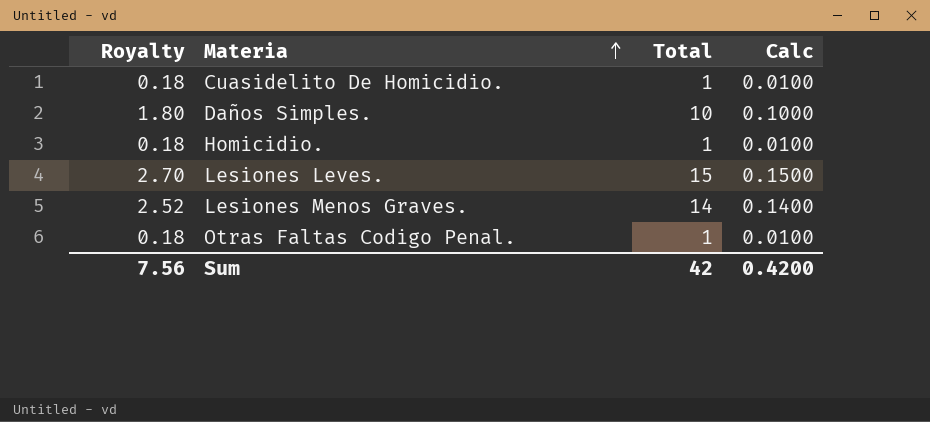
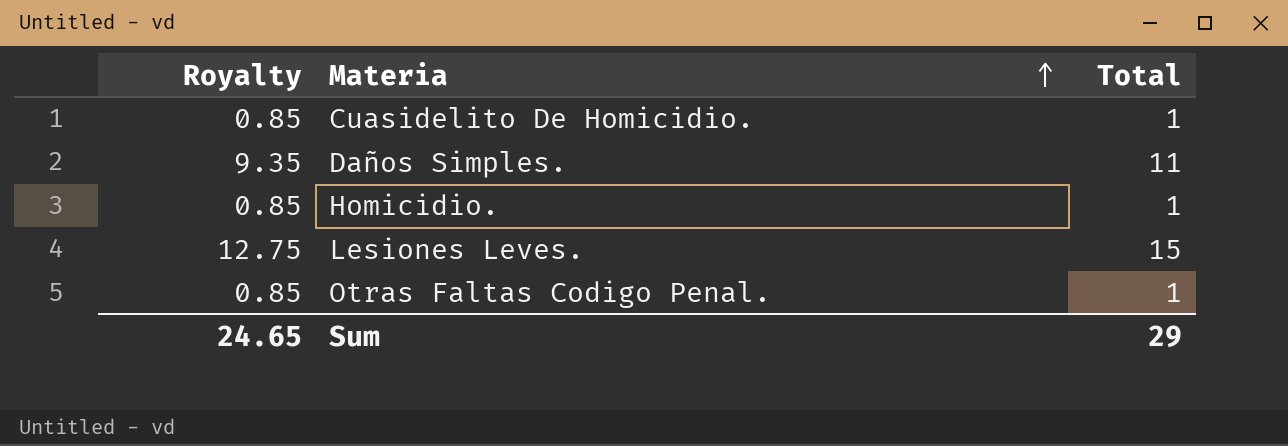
column Calc | formula: [Total] * 0.01 -> none
column Royalty | formula: [Total] * 0.18 -> [Total] * 0.85
row Lesiones Menos Graves.: 2.52 | 14 | 0.1400 -> none
Daños Simples. | Total: 10 -> 11
Sum | Royalty: 7.56 -> 24.65
Sum | Total: 42 -> 29

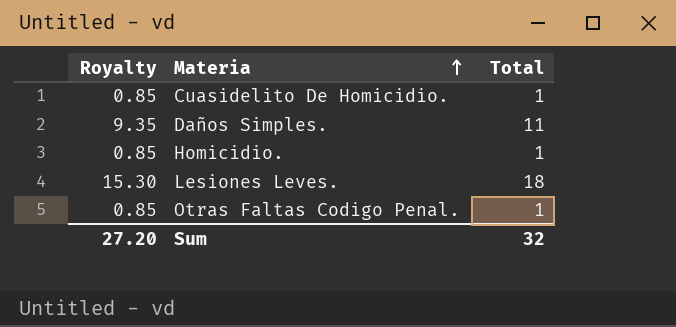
Lesiones Leves. | Royalty: 12.75 -> 15.30
Lesiones Leves. | Total: 15 -> 18
Sum | Royalty: 24.65 -> 27.20
Sum | Total: 29 -> 32

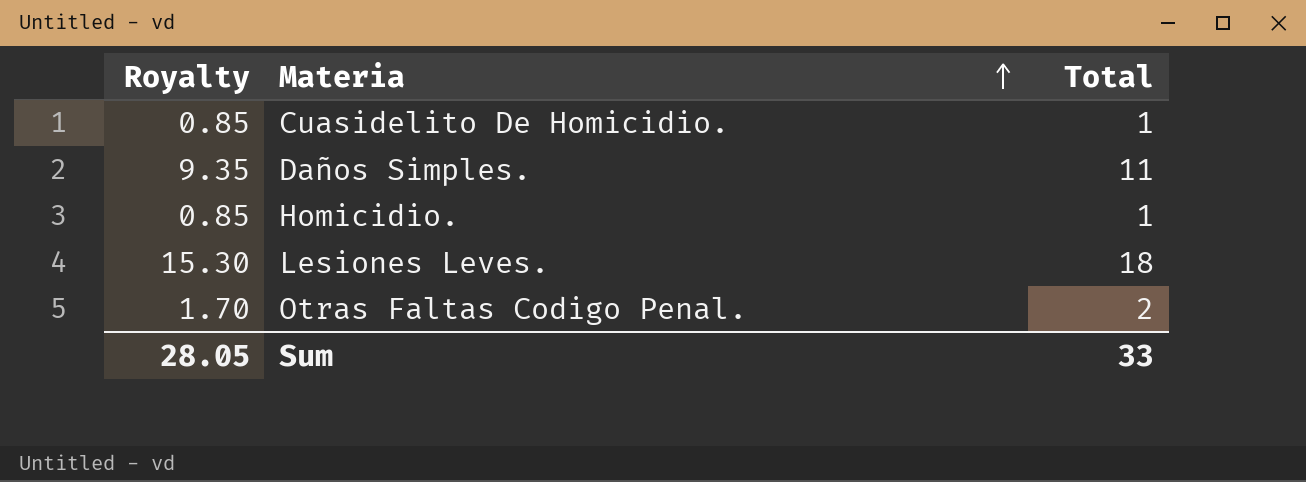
Otras Faltas Codigo Penal. | Royalty: 0.85 -> 1.70
Otras Faltas Codigo Penal. | Total: 1 -> 2
Sum | Royalty: 27.20 -> 28.05
Sum | Total: 32 -> 33

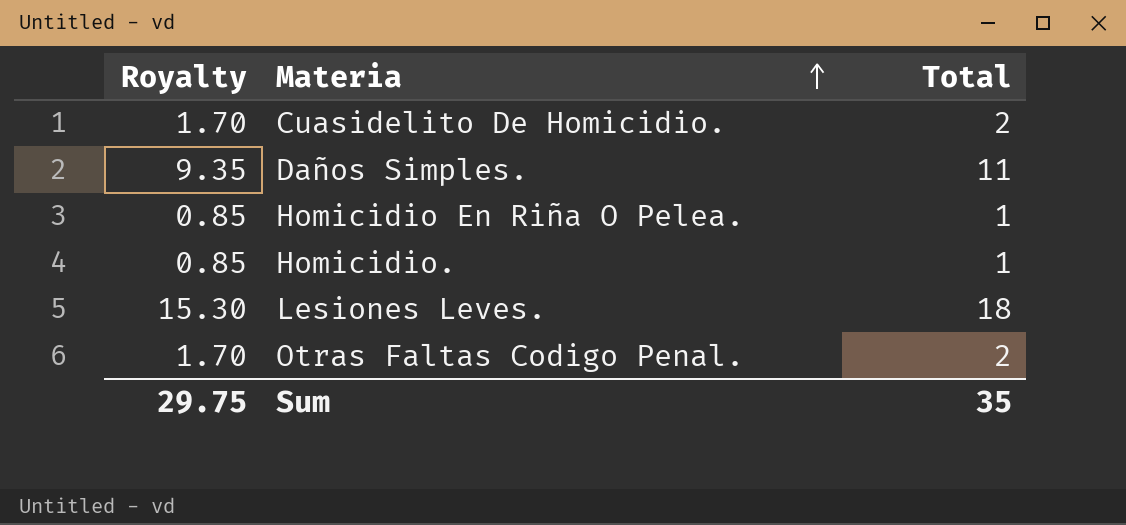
Cuasidelito De Homicidio. | Royalty: 0.85 -> 1.70
Cuasidelito De Homicidio. | Total: 1 -> 2
row Homicidio En Riña O Pelea.: none -> 0.85 | 1
Sum | Royalty: 28.05 -> 29.75
Sum | Total: 33 -> 35

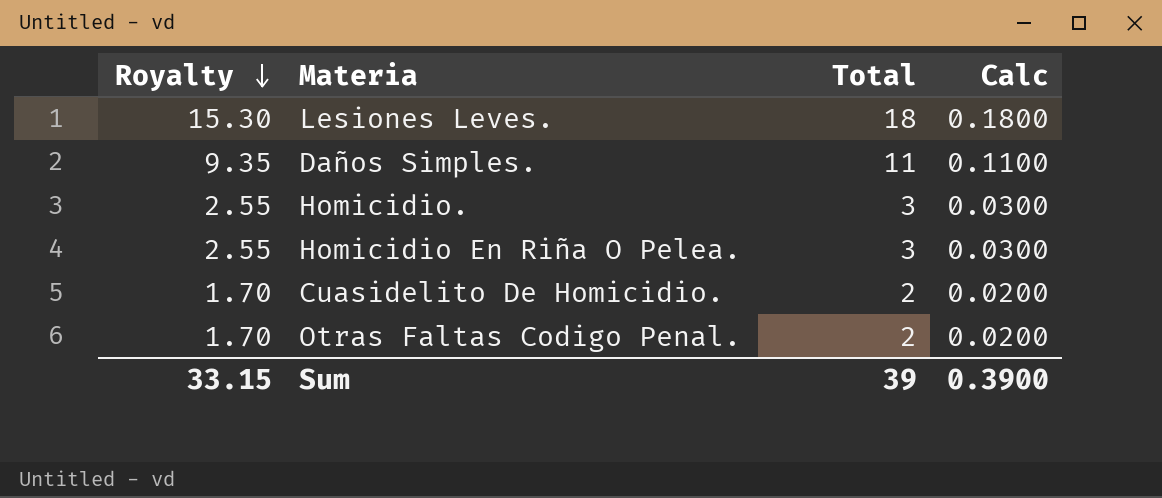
row order: Materia ascending -> Royalty descending
column Calc | formula: none -> [Total] * 0.01
Homicidio. | Royalty: 0.85 -> 2.55
Homicidio. | Total: 1 -> 3
Homicidio En Riña O Pelea. | Royalty: 0.85 -> 2.55
Homicidio En Riña O Pelea. | Total: 1 -> 3
Sum | Royalty: 29.75 -> 33.15
Sum | Total: 35 -> 39

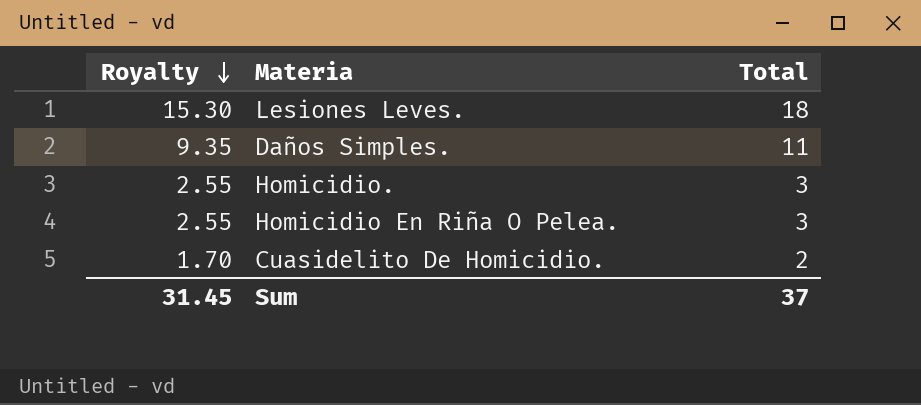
column Calc | formula: [Total] * 0.01 -> none
row Otras Faltas Codigo Penal.: 1.70 | 2 | 0.0200 -> none
Sum | Royalty: 33.15 -> 31.45
Sum | Total: 39 -> 37

